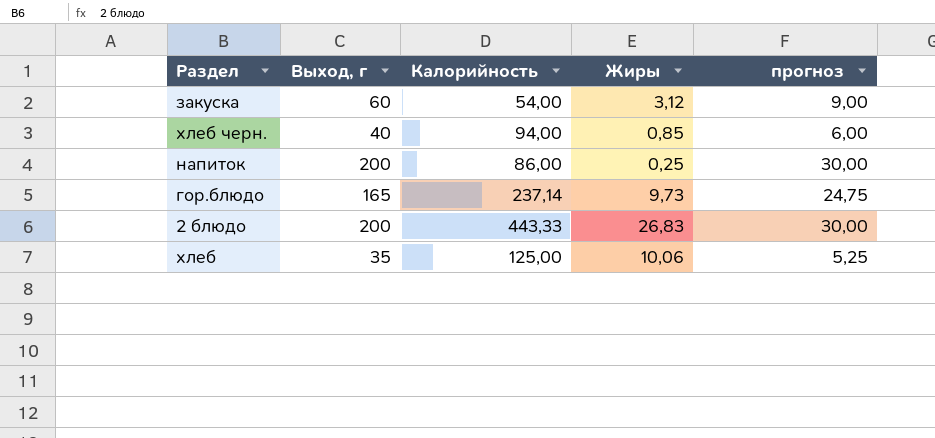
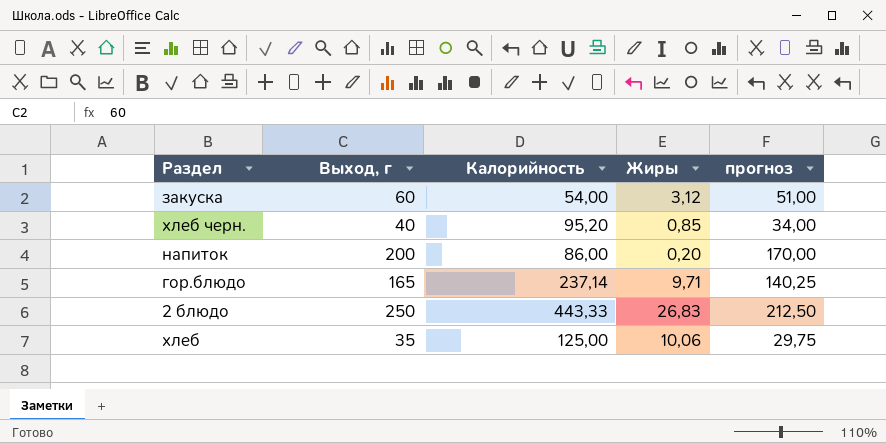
column прогноз | formula: [Выход, г] * 0,15 -> [Выход, г] * 0,85
хлеб черн. | Калорийность: 94,00 -> 95,20
напиток | Жиры: 0,25 -> 0,20
гор.блюдо | Жиры: 9,73 -> 9,71
2 блюдо | Выход, г: 200 -> 250

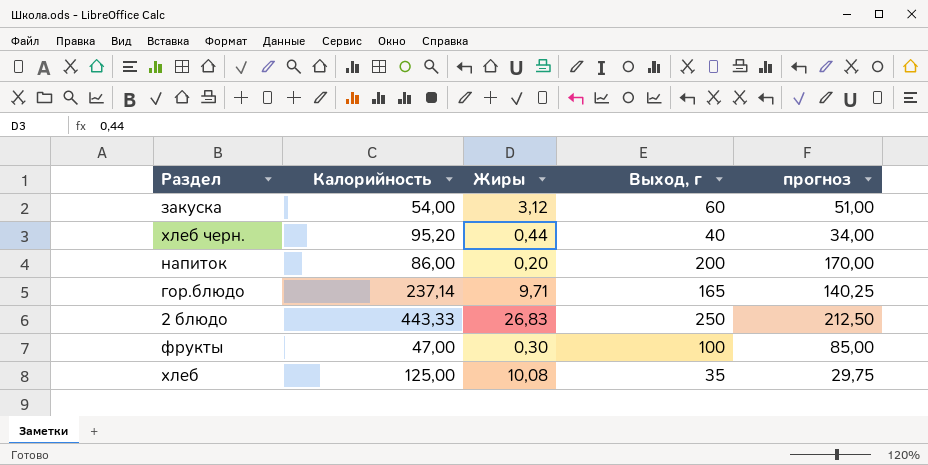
column Выход, г | position: 2 -> 4
хлеб черн. | Жиры: 0,85 -> 0,44
row фрукты: none -> 47,00 | 0,30 | 100 | 85,00
хлеб | Жиры: 10,06 -> 10,08

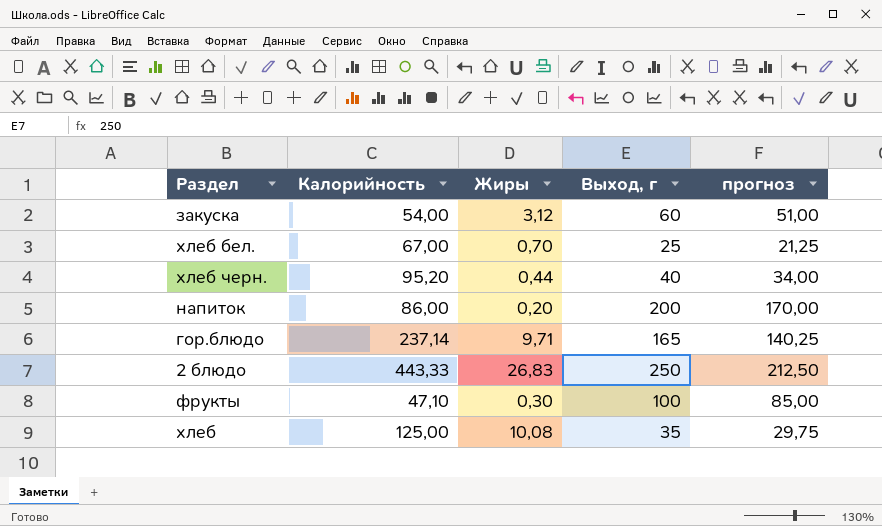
row хлеб бел.: none -> 67,00 | 0,70 | 25 | 21,25
фрукты | Калорийность: 47,00 -> 47,10

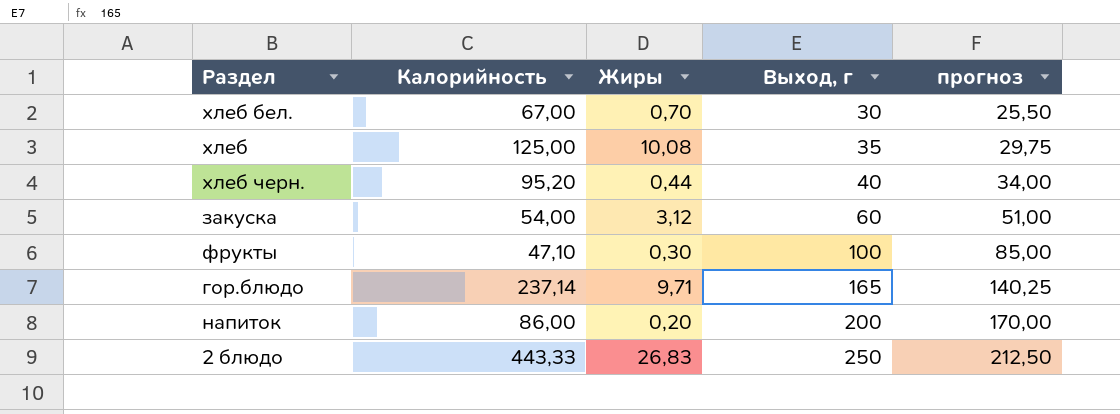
row order: none -> Выход, г ascending
хлеб бел. | Выход, г: 25 -> 30
хлеб бел. | прогноз: 21,25 -> 25,50

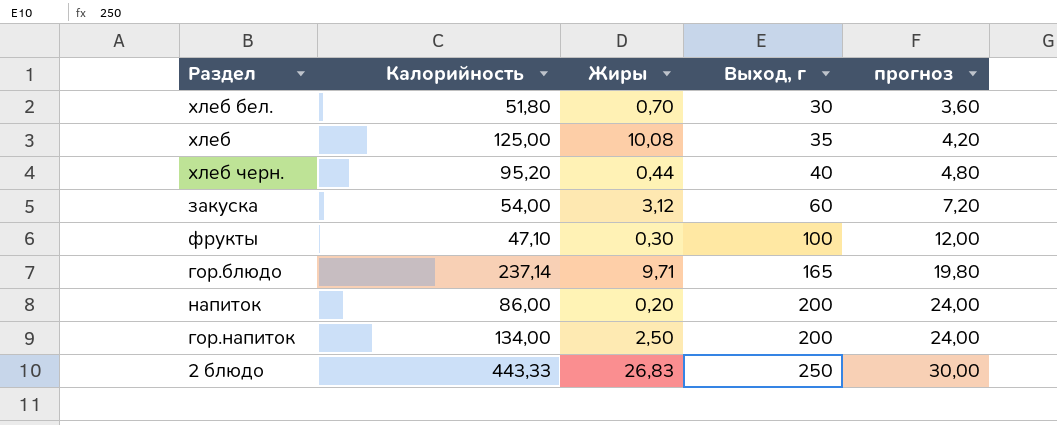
column прогноз | formula: [Выход, г] * 0,85 -> [Выход, г] * 0,12
хлеб бел. | Калорийность: 67,00 -> 51,80
row гор.напиток: none -> 134,00 | 2,50 | 200 | 24,00

